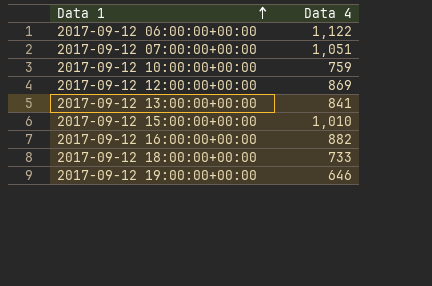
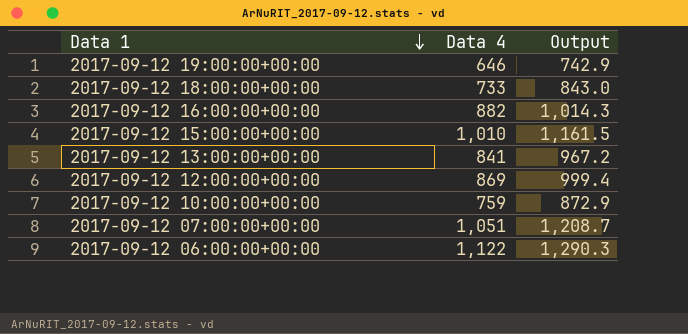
row order: Data 1 ascending -> Data 1 descending
column Output | formula: none -> [Data 4] * 1.15

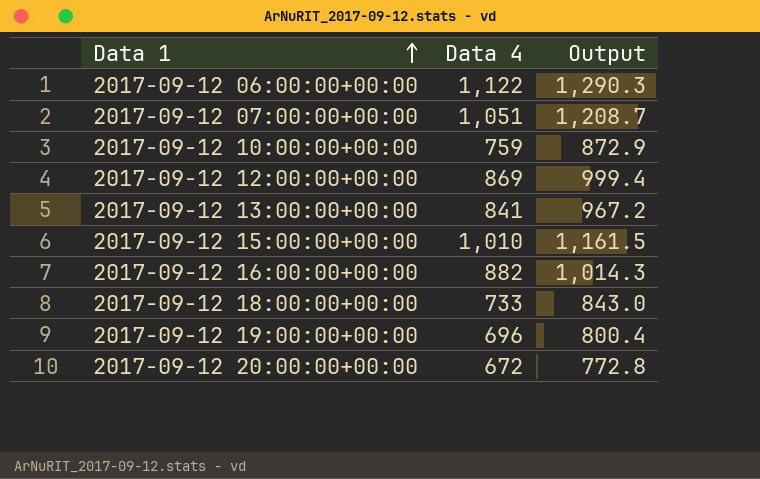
row order: Data 1 descending -> Data 1 ascending
2017-09-12 19:00:00+00:00 | Data 4: 646 -> 696
2017-09-12 19:00:00+00:00 | Output: 742.9 -> 800.4
row 2017-09-12 20:00:00+00:00: none -> 672 | 772.8

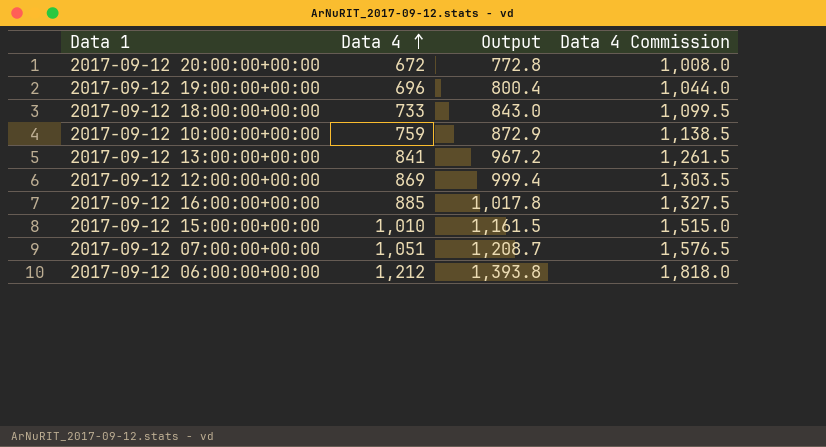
row order: Data 1 ascending -> Data 4 ascending
column Data 4 Commission | formula: none -> [Data 4] * 1.5
2017-09-12 16:00:00+00:00 | Data 4: 882 -> 885
2017-09-12 16:00:00+00:00 | Output: 1,014.3 -> 1,017.8
2017-09-12 06:00:00+00:00 | Data 4: 1,122 -> 1,212
2017-09-12 06:00:00+00:00 | Output: 1,290.3 -> 1,393.8

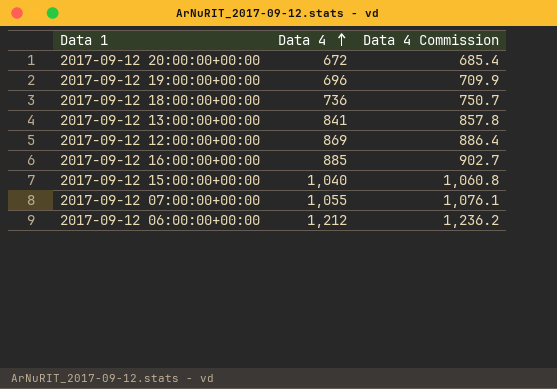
column Output | formula: [Data 4] * 1.15 -> none
column Data 4 Commission | formula: [Data 4] * 1.5 -> [Data 4] * 1.02
row 2017-09-12 10:00:00+00:00: 759 | 872.9 | 1,138.5 -> none
2017-09-12 18:00:00+00:00 | Data 4: 733 -> 736
2017-09-12 15:00:00+00:00 | Data 4: 1,010 -> 1,040
2017-09-12 07:00:00+00:00 | Data 4: 1,051 -> 1,055

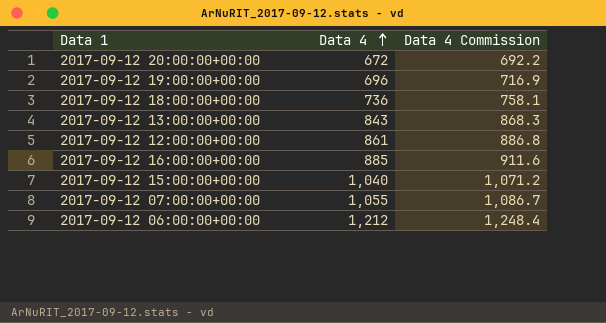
column Data 4 Commission | formula: [Data 4] * 1.02 -> [Data 4] * 1.03
2017-09-12 13:00:00+00:00 | Data 4: 841 -> 843
2017-09-12 12:00:00+00:00 | Data 4: 869 -> 861

